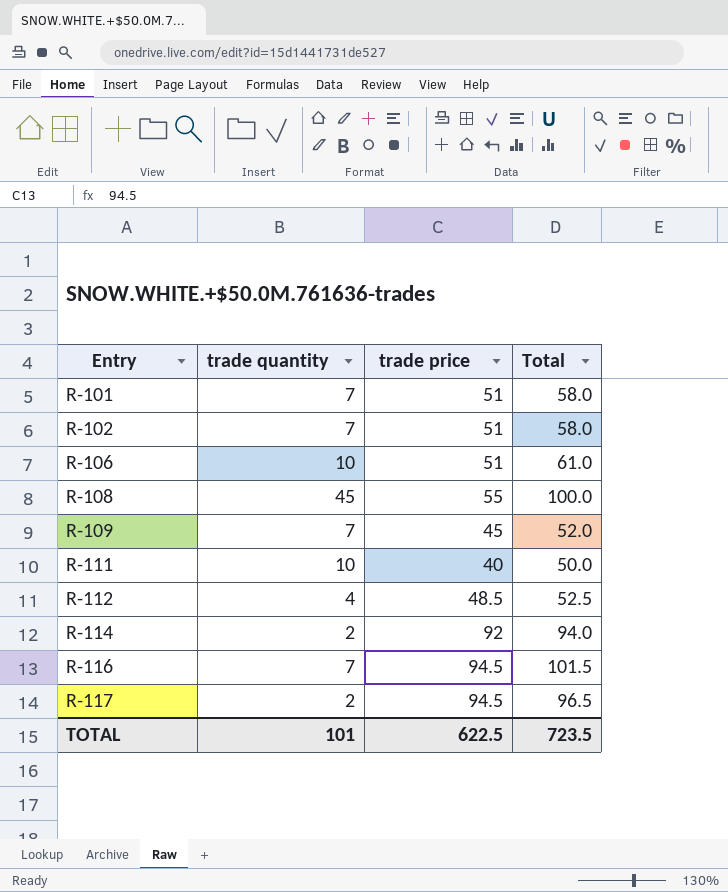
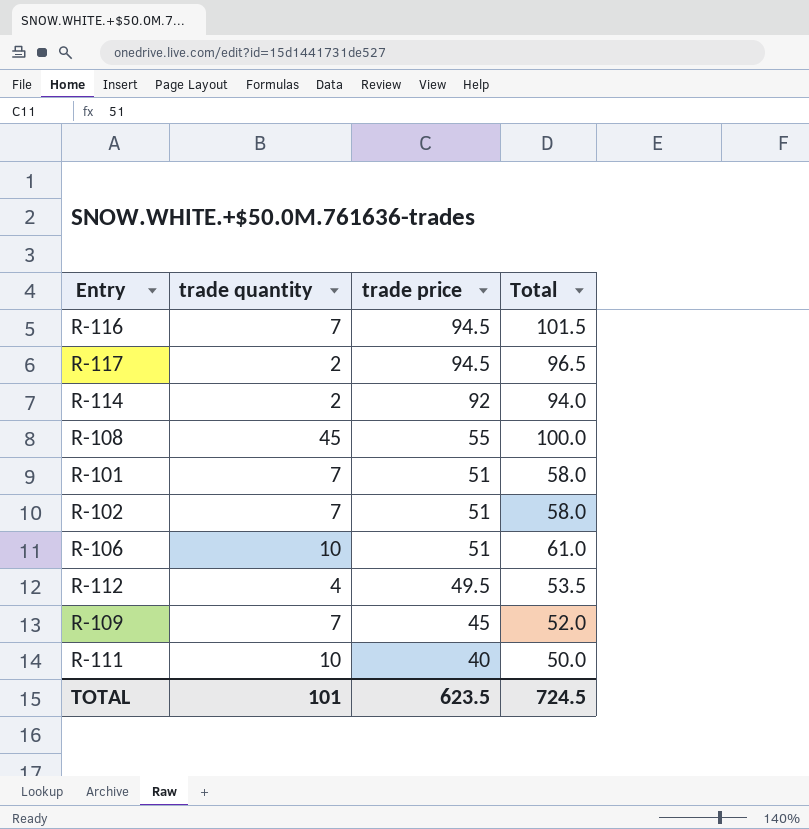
row order: Entry ascending -> trade price descending
R-112 | trade price: 48.5 -> 49.5
R-112 | Total: 52.5 -> 53.5
TOTAL | trade price: 622.5 -> 623.5
TOTAL | Total: 723.5 -> 724.5

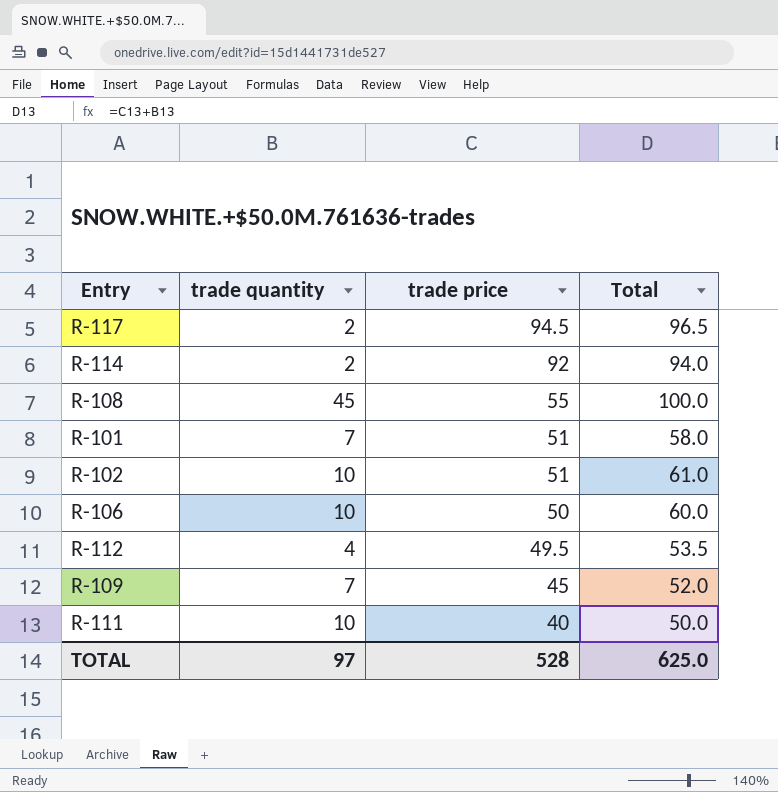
row R-116: 7 | 94.5 | 101.5 -> none
R-102 | trade quantity: 7 -> 10
R-102 | Total: 58.0 -> 61.0
R-106 | trade price: 51 -> 50
R-106 | Total: 61.0 -> 60.0
TOTAL | trade quantity: 101 -> 97
TOTAL | trade price: 623.5 -> 528
TOTAL | Total: 724.5 -> 625.0

